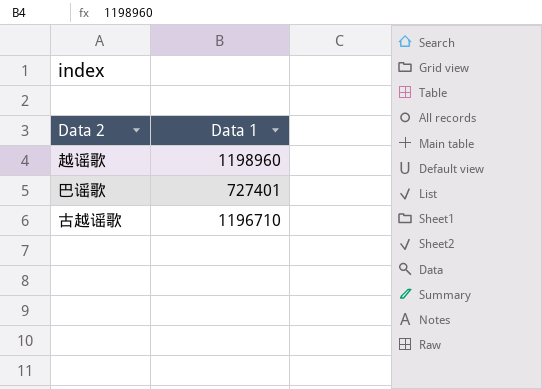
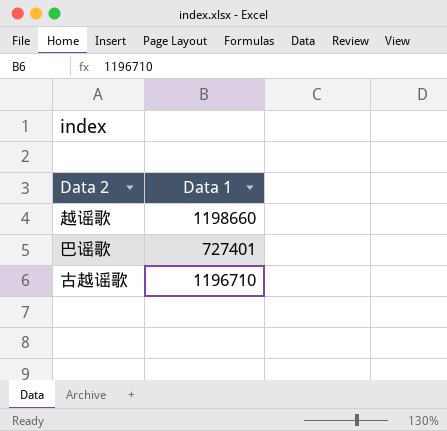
越谣歌 | Data 1: 1198960 -> 1198660

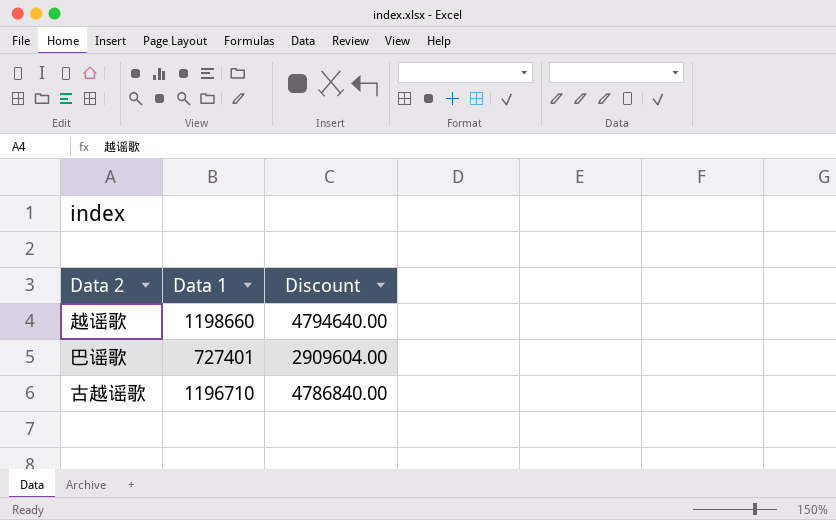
column Discount | formula: none -> [Data 1] * 4

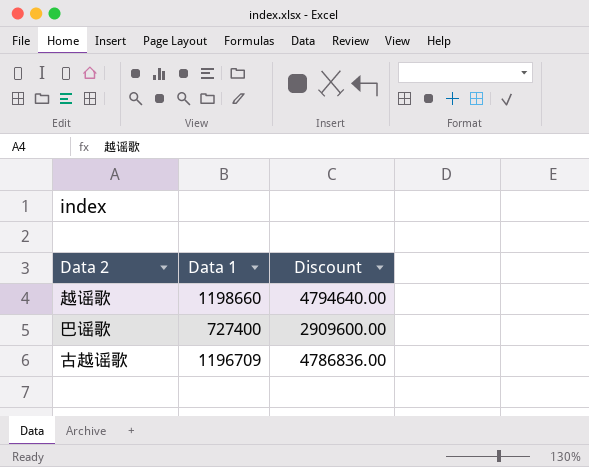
巴谣歌 | Data 1: 727401 -> 727400
巴谣歌 | Discount: 2909604.00 -> 2909600.00
古越谣歌 | Data 1: 1196710 -> 1196709
古越谣歌 | Discount: 4786840.00 -> 4786836.00

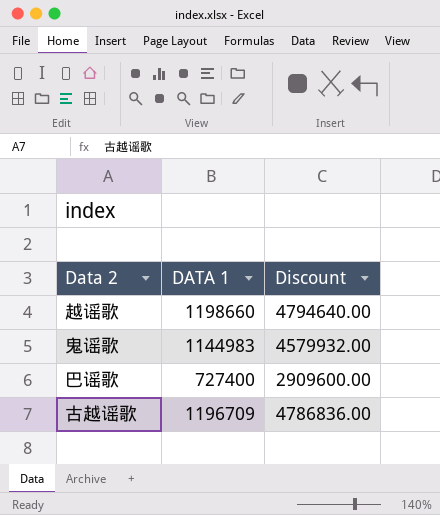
column name: Data 1 -> DATA 1
row 鬼谣歌: none -> 1144983 | 4579932.00

